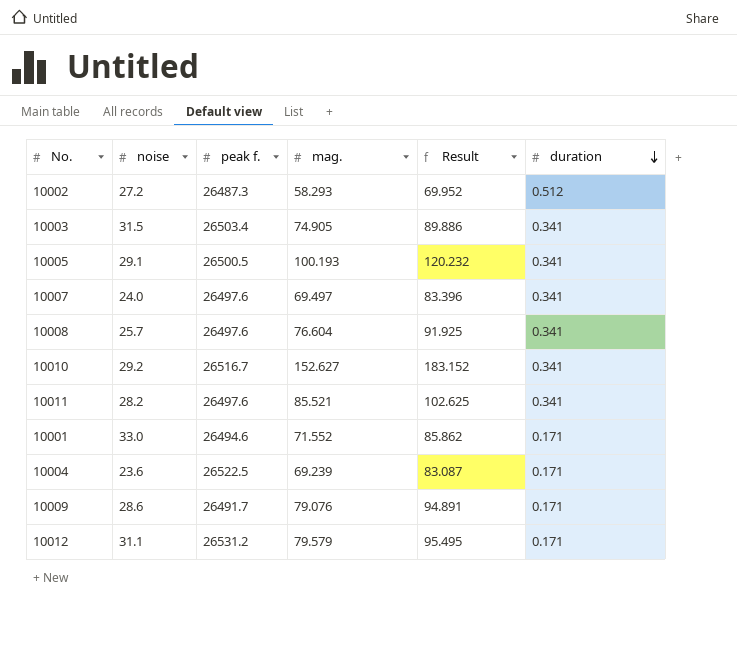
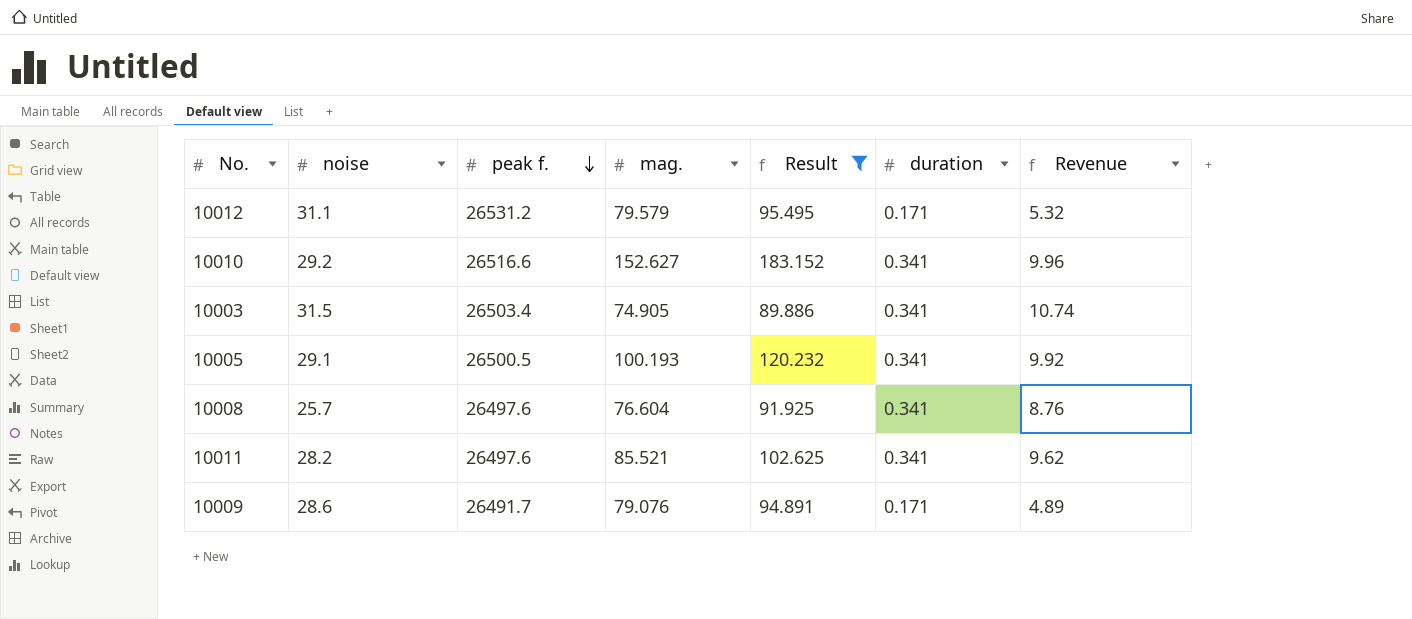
filter: none -> Result >= 89.886
row order: duration descending -> peak f. descending
column Revenue | formula: none -> [noise] * [duration]
10010 | peak f.: 26516.7 -> 26516.6

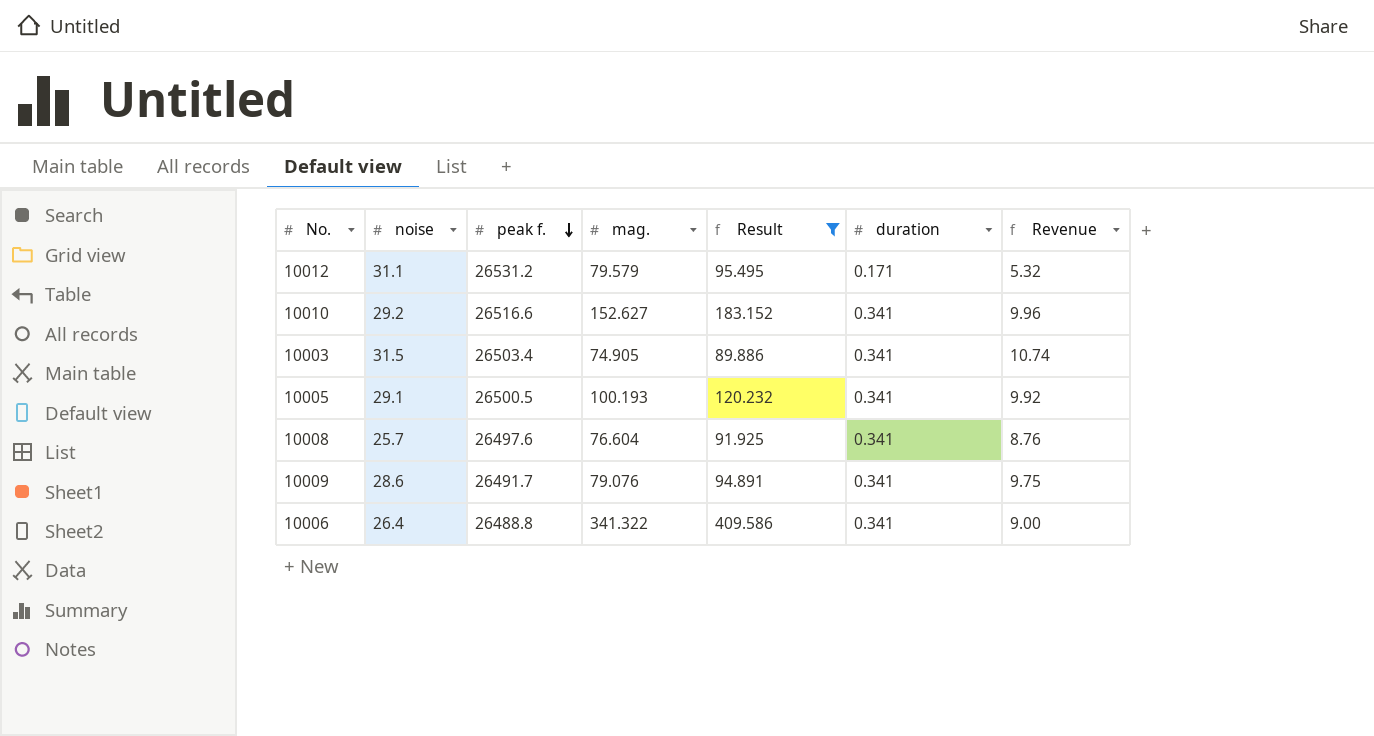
row 10011: 28.2 | 26497.6 | 85.521 | 102.625 | 0.341 | 9.62 -> none
10009 | duration: 0.171 -> 0.341
10009 | Revenue: 4.89 -> 9.75
row 10006: none -> 26.4 | 26488.8 | 341.322 | 409.586 | 0.341 | 9.00

